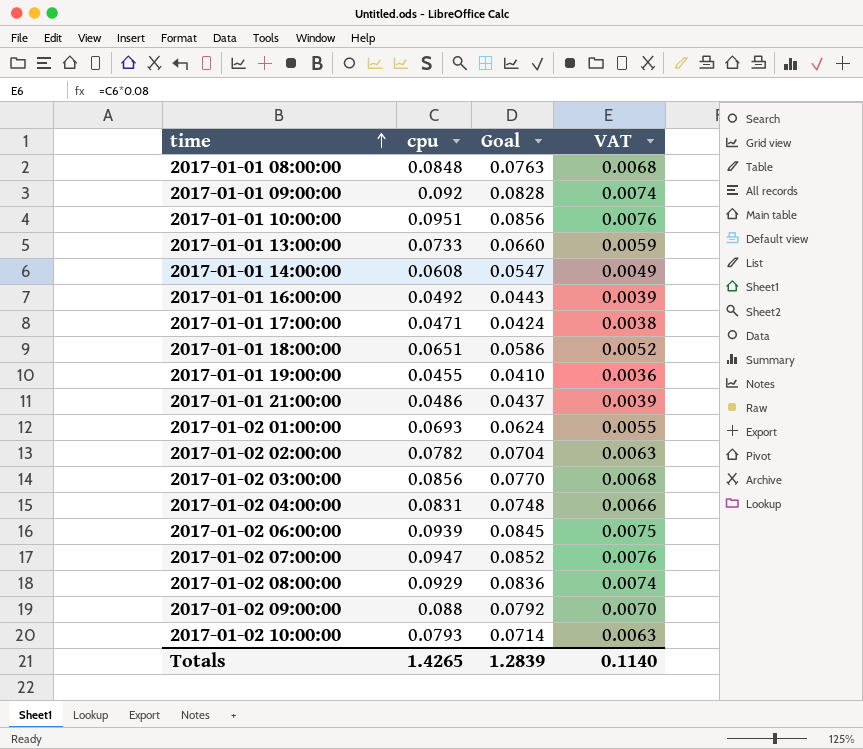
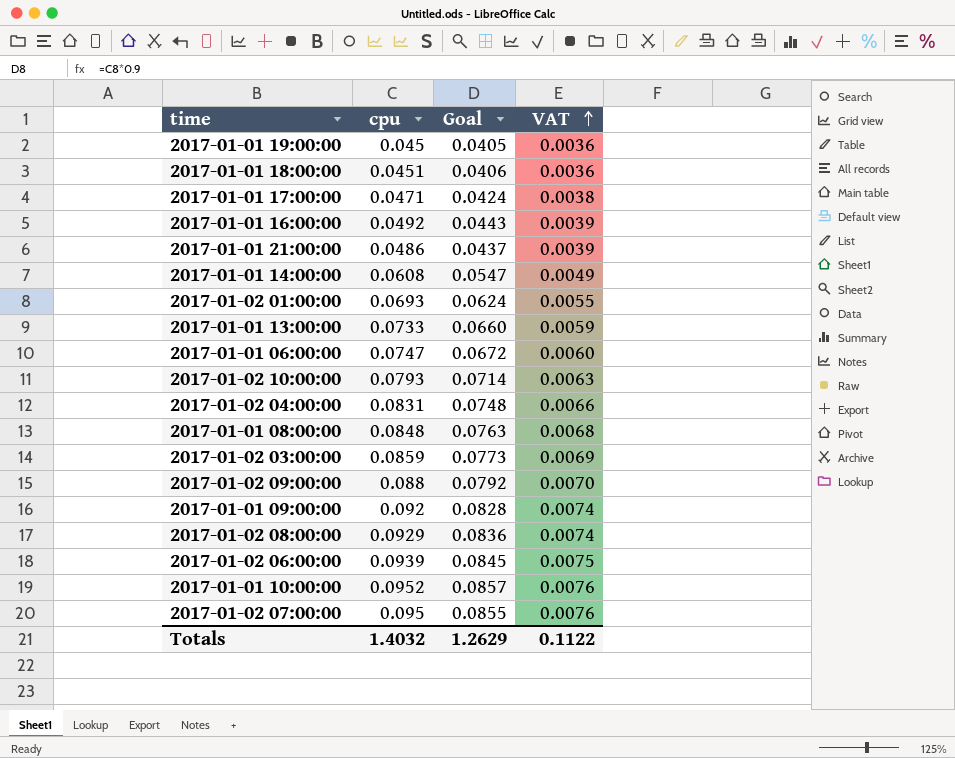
row order: time ascending -> VAT ascending
row 2017-01-02 02:00:00: 0.0782 | 0.0704 | 0.0063 -> none
2017-01-01 19:00:00 | cpu: 0.0455 -> 0.045
2017-01-01 19:00:00 | Goal: 0.0410 -> 0.0405
2017-01-01 18:00:00 | cpu: 0.0651 -> 0.0451
2017-01-01 18:00:00 | Goal: 0.0586 -> 0.0406
2017-01-01 18:00:00 | VAT: 0.0052 -> 0.0036
row 2017-01-01 06:00:00: none -> 0.0747 | 0.0672 | 0.0060
2017-01-02 03:00:00 | cpu: 0.0856 -> 0.0859
2017-01-02 03:00:00 | Goal: 0.0770 -> 0.0773
2017-01-02 03:00:00 | VAT: 0.0068 -> 0.0069
2017-01-01 10:00:00 | cpu: 0.0951 -> 0.0952
2017-01-01 10:00:00 | Goal: 0.0856 -> 0.0857
2017-01-02 07:00:00 | cpu: 0.0947 -> 0.095
2017-01-02 07:00:00 | Goal: 0.0852 -> 0.0855
Totals | cpu: 1.4265 -> 1.4032
Totals | Goal: 1.2839 -> 1.2629
Totals | VAT: 0.1140 -> 0.1122

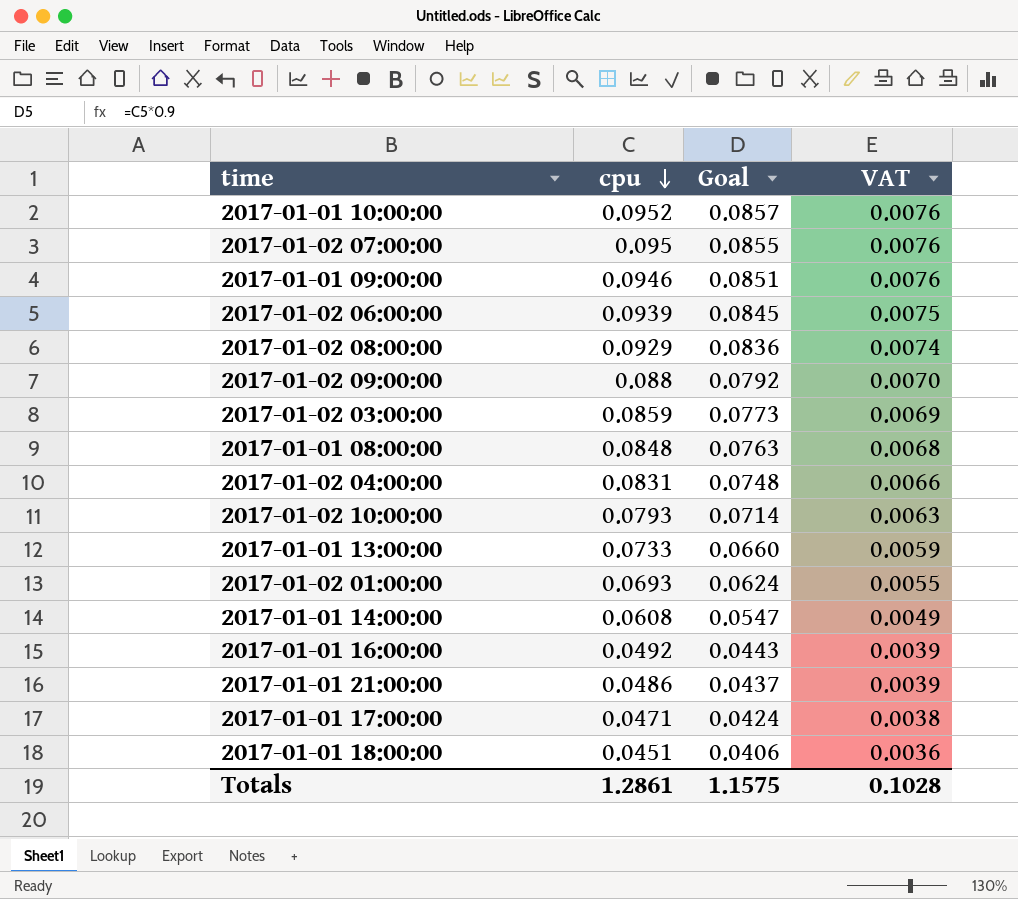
row order: VAT ascending -> cpu descending
row 2017-01-01 19:00:00: 0.045 | 0.0405 | 0.0036 -> none
row 2017-01-01 06:00:00: 0.0747 | 0.0672 | 0.0060 -> none
2017-01-01 09:00:00 | cpu: 0.092 -> 0.0946
2017-01-01 09:00:00 | Goal: 0.0828 -> 0.0851
2017-01-01 09:00:00 | VAT: 0.0074 -> 0.0076
Totals | cpu: 1.4032 -> 1.2861
Totals | Goal: 1.2629 -> 1.1575
Totals | VAT: 0.1122 -> 0.1028

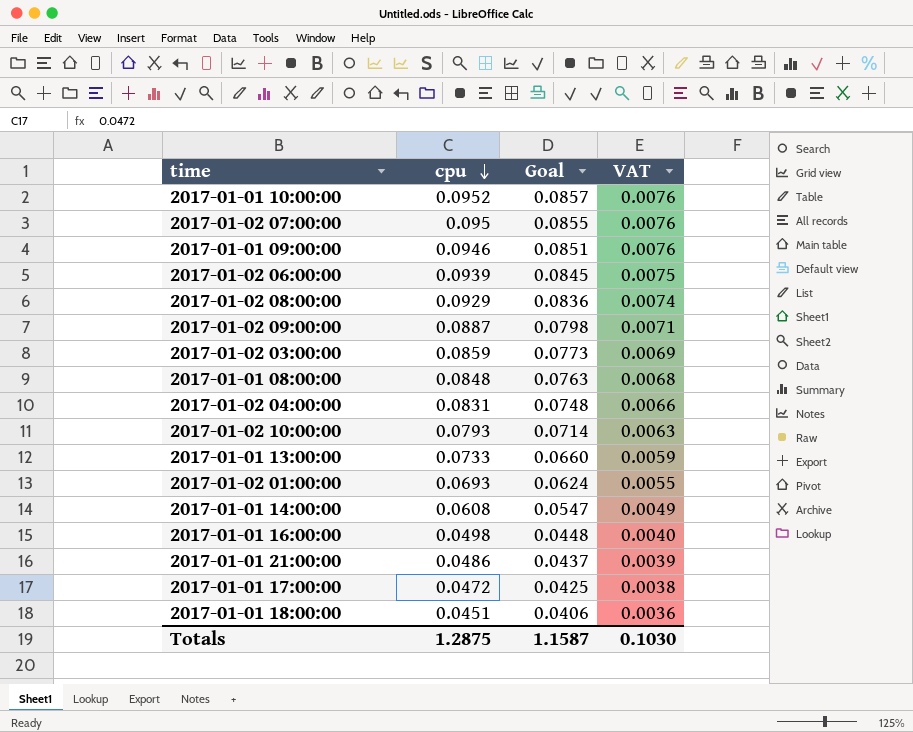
2017-01-02 09:00:00 | cpu: 0.088 -> 0.0887
2017-01-02 09:00:00 | Goal: 0.0792 -> 0.0798
2017-01-02 09:00:00 | VAT: 0.0070 -> 0.0071
2017-01-01 16:00:00 | cpu: 0.0492 -> 0.0498
2017-01-01 16:00:00 | Goal: 0.0443 -> 0.0448
2017-01-01 16:00:00 | VAT: 0.0039 -> 0.0040
2017-01-01 17:00:00 | cpu: 0.0471 -> 0.0472
2017-01-01 17:00:00 | Goal: 0.0424 -> 0.0425
Totals | cpu: 1.2861 -> 1.2875
Totals | Goal: 1.1575 -> 1.1587
Totals | VAT: 0.1028 -> 0.1030

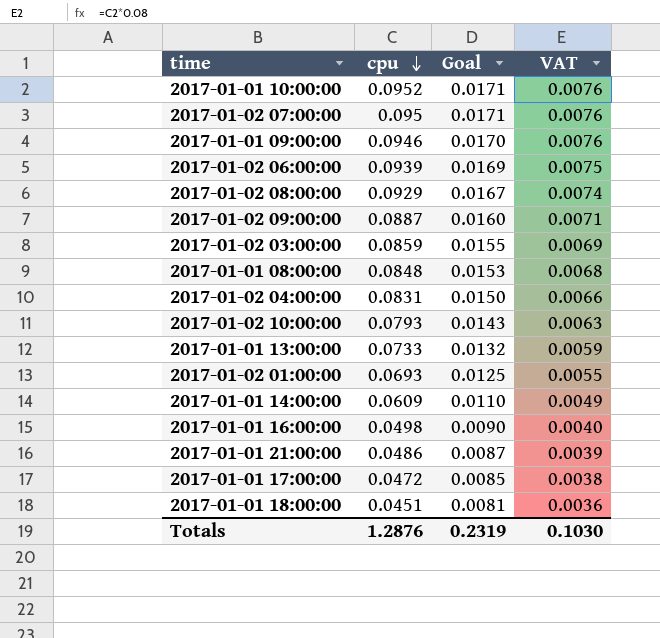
column Goal | formula: [cpu] * 0.9 -> [cpu] * 0.18
2017-01-01 14:00:00 | cpu: 0.0608 -> 0.0609
Totals | cpu: 1.2875 -> 1.2876
Totals | Goal: 1.1587 -> 0.2319

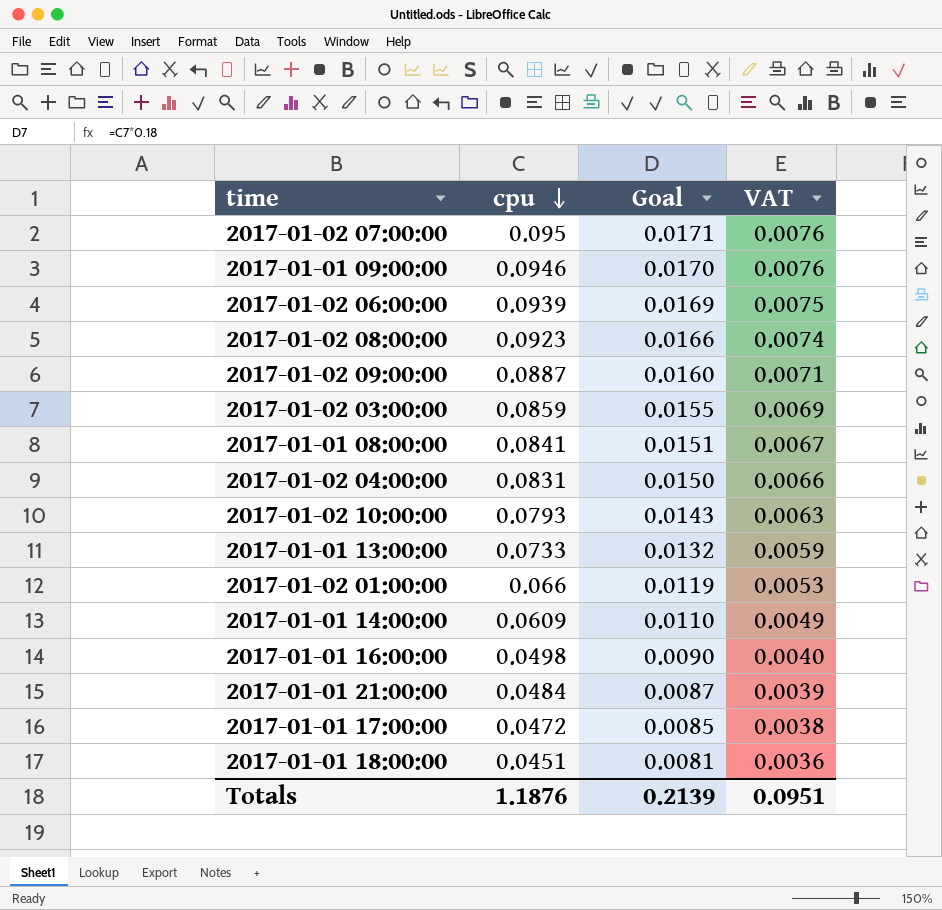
row 2017-01-01 10:00:00: 0.0952 | 0.0171 | 0.0076 -> none
2017-01-02 08:00:00 | cpu: 0.0929 -> 0.0923
2017-01-02 08:00:00 | Goal: 0.0167 -> 0.0166
2017-01-01 08:00:00 | cpu: 0.0848 -> 0.0841
2017-01-01 08:00:00 | Goal: 0.0153 -> 0.0151
2017-01-01 08:00:00 | VAT: 0.0068 -> 0.0067
2017-01-02 01:00:00 | cpu: 0.0693 -> 0.066
2017-01-02 01:00:00 | Goal: 0.0125 -> 0.0119
2017-01-02 01:00:00 | VAT: 0.0055 -> 0.0053
2017-01-01 21:00:00 | cpu: 0.0486 -> 0.0484
Totals | cpu: 1.2876 -> 1.1876
Totals | Goal: 0.2319 -> 0.2139
Totals | VAT: 0.1030 -> 0.0951

